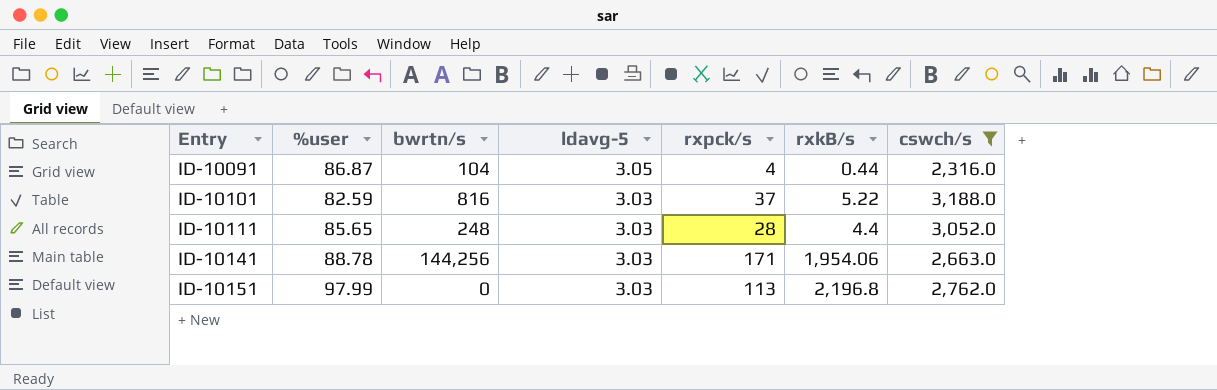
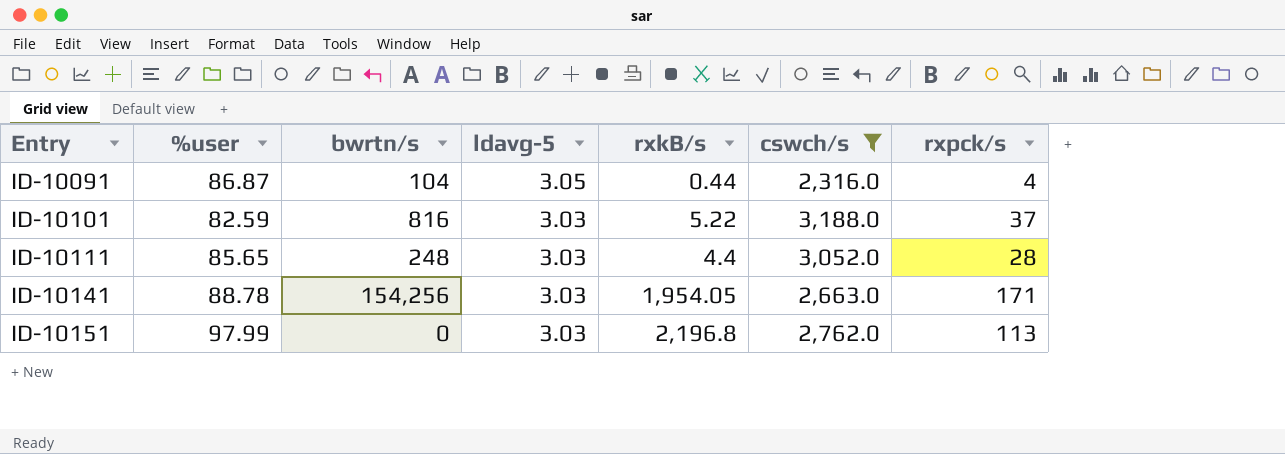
column rxpck/s | position: 5 -> 7
ID-10141 | bwrtn/s: 144,256 -> 154,256
ID-10141 | rxkB/s: 1,954.06 -> 1,954.05

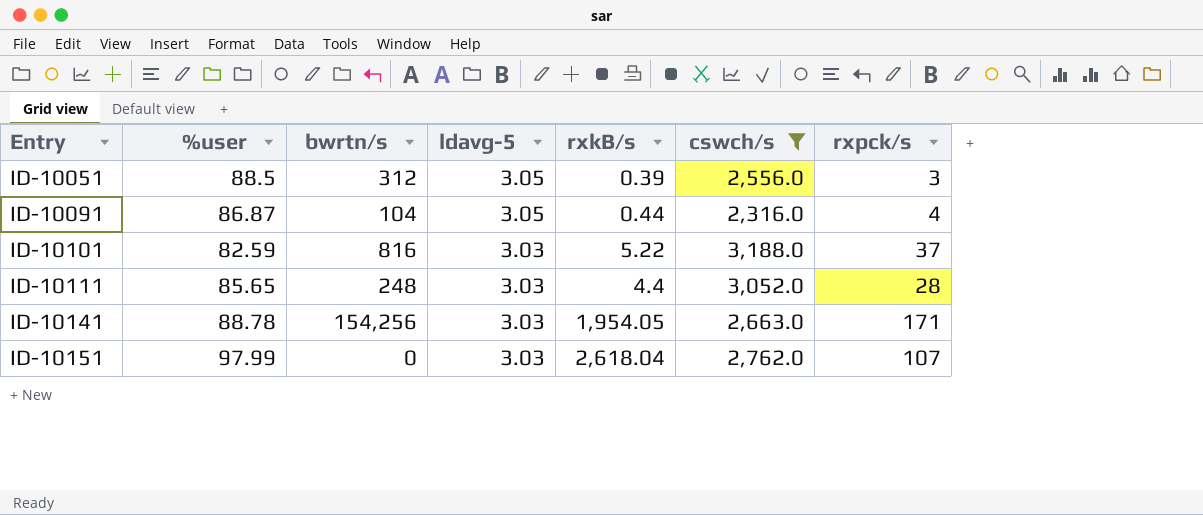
row ID-10051: none -> 88.5 | 312 | 3.05 | 0.39 | 2,556.0 | 3
ID-10151 | rxkB/s: 2,196.8 -> 2,618.04
ID-10151 | rxpck/s: 113 -> 107

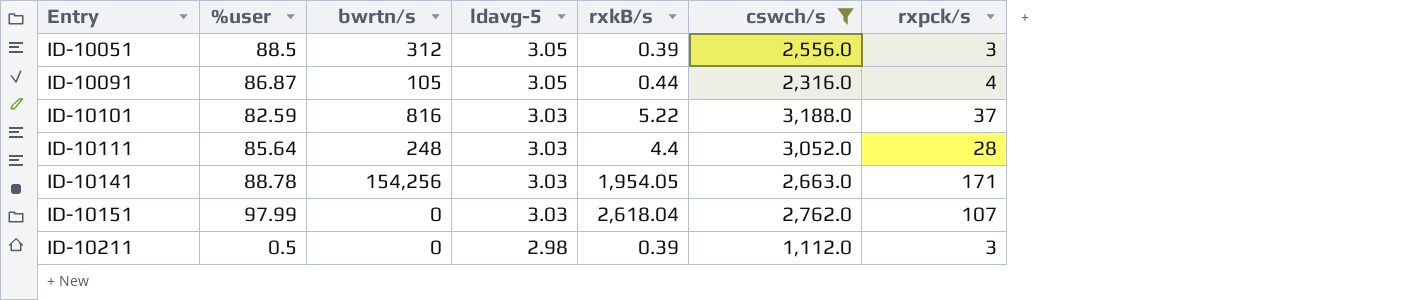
ID-10091 | bwrtn/s: 104 -> 105
ID-10111 | %user: 85.65 -> 85.64
row ID-10211: none -> 0.5 | 0 | 2.98 | 0.39 | 1,112.0 | 3

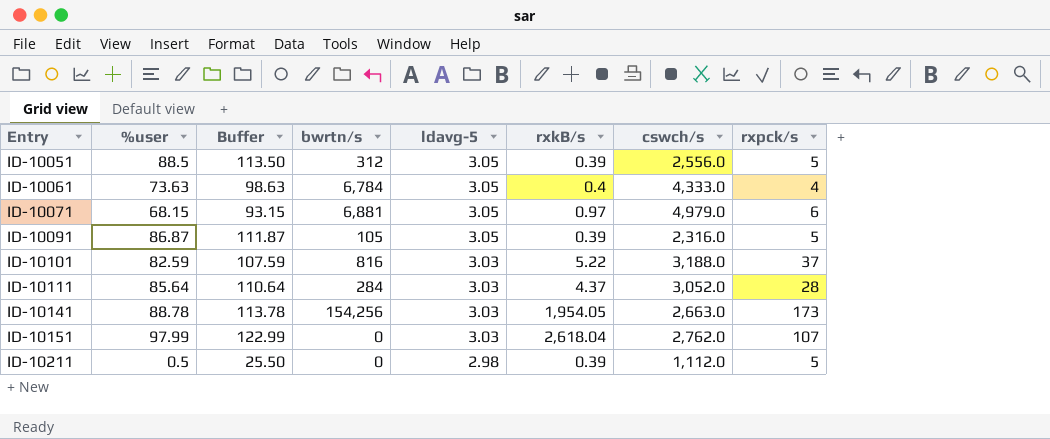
filter: cswch/s <= 3,188.0 -> none
column Buffer | formula: none -> [%user] + 25
ID-10051 | rxpck/s: 3 -> 5
ID-10091 | rxkB/s: 0.44 -> 0.39
ID-10091 | rxpck/s: 4 -> 5
ID-10111 | bwrtn/s: 248 -> 284
ID-10111 | rxkB/s: 4.4 -> 4.37
ID-10141 | rxpck/s: 171 -> 173
ID-10211 | rxpck/s: 3 -> 5

